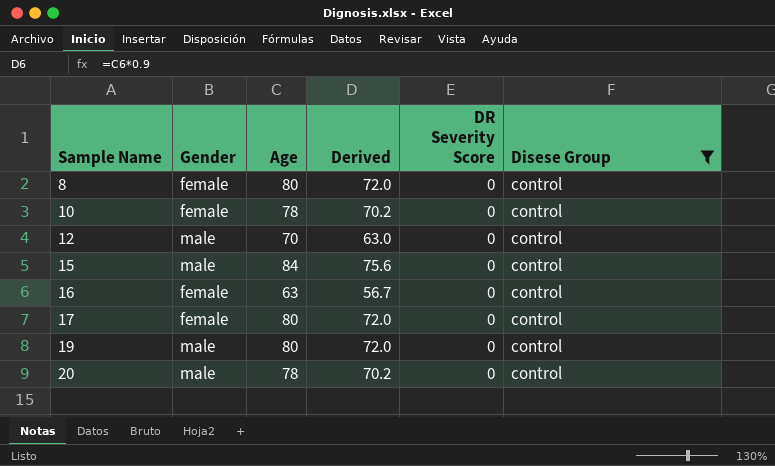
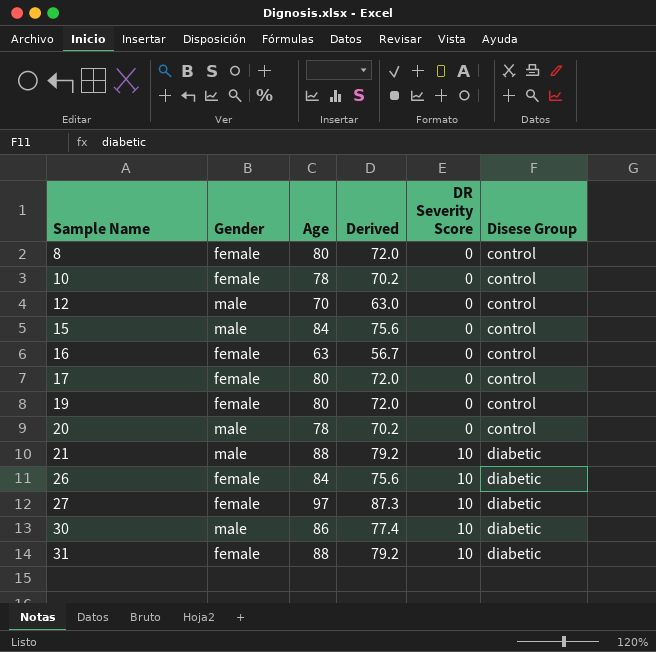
filter: Disese Group = control -> none
19 | Gender: male -> female

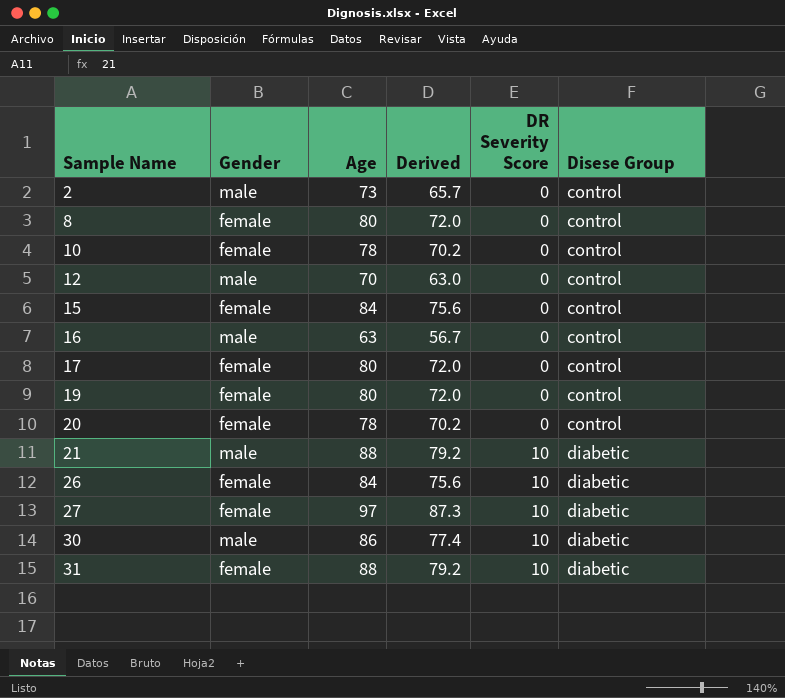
row 2: none -> male | 73 | 65.7 | 0 | control
15 | Gender: male -> female
16 | Gender: female -> male
20 | Gender: male -> female

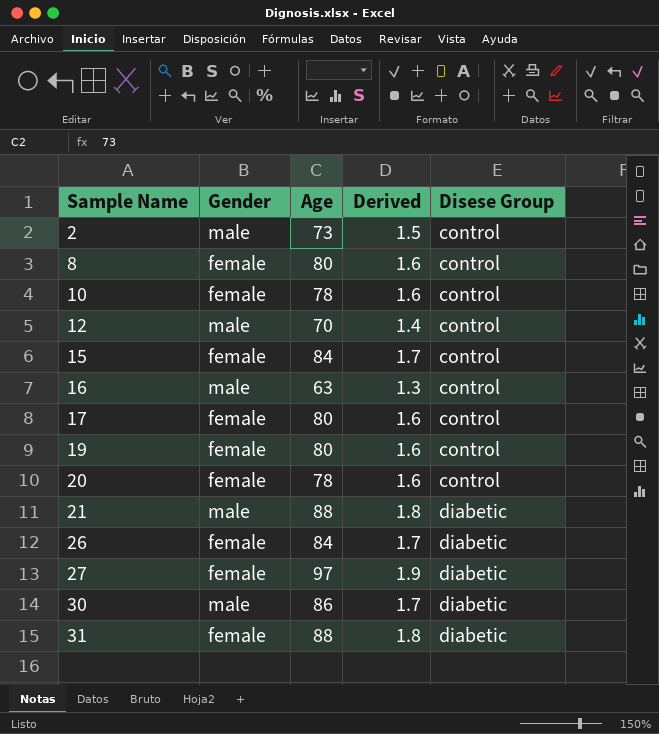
column DR Severity Score | position: 5 -> none
column Derived | formula: [Age] * 0.9 -> [Age] * 0.02

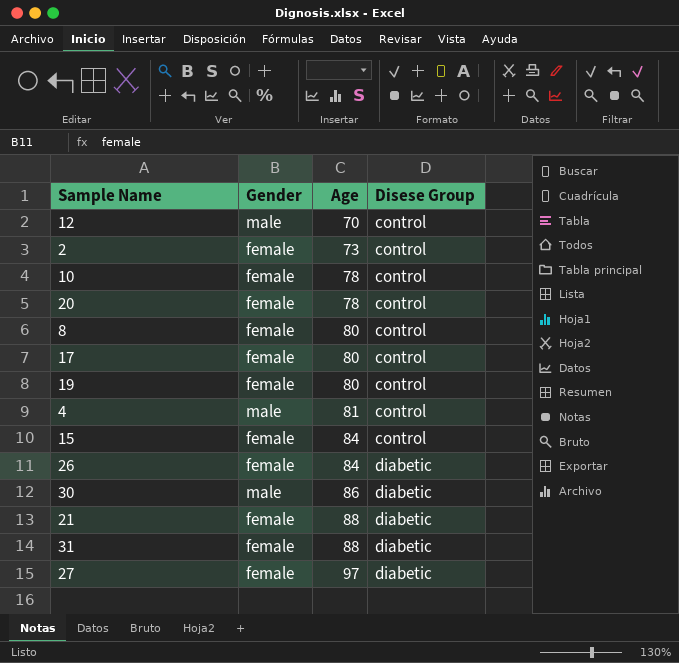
row order: Sample Name ascending -> Age ascending
column Derived | formula: [Age] * 0.02 -> none
row 16: male | 63 | 1.3 | control -> none
2 | Gender: male -> female
row 4: none -> male | 81 | control
21 | Gender: male -> female

